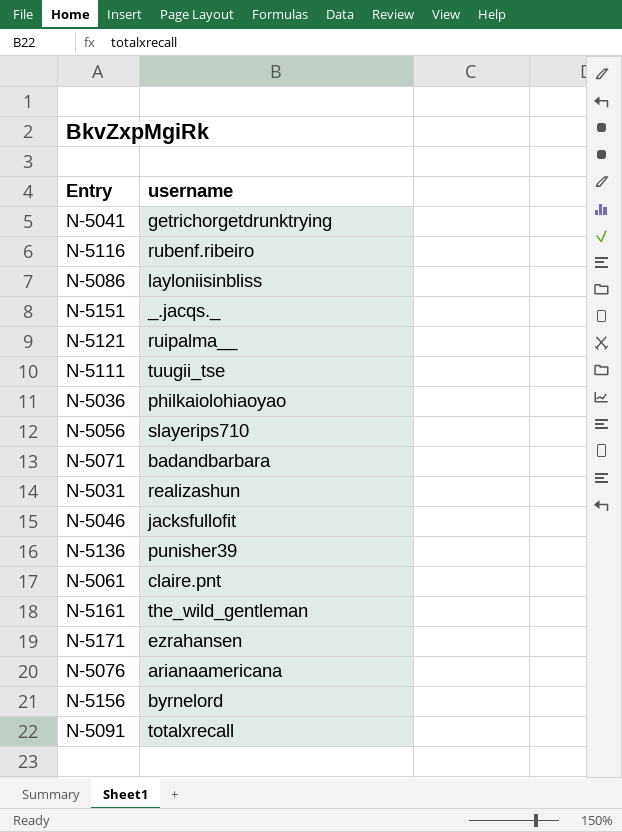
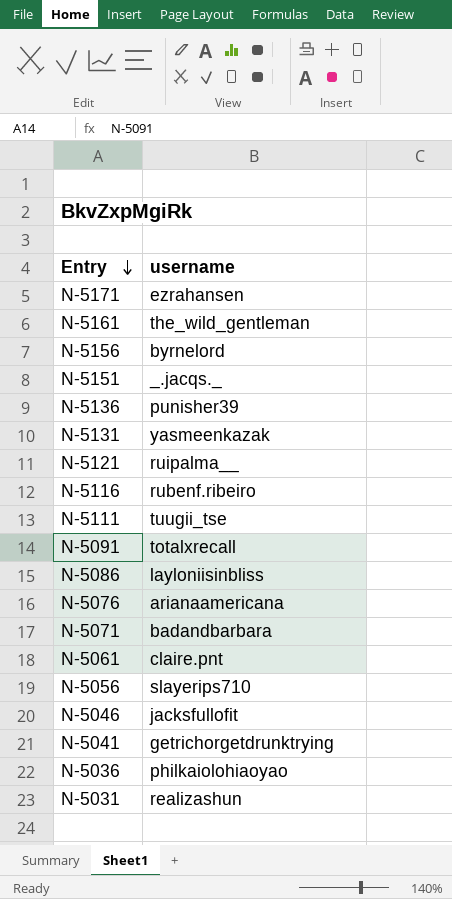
row order: none -> Entry descending
row N-5131: none -> yasmeenkazak

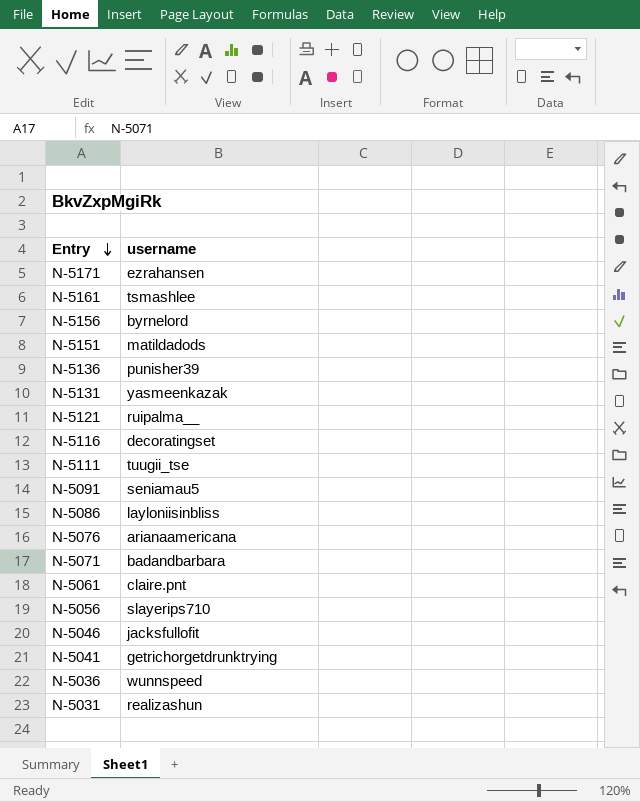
N-5161 | username: the_wild_gentleman -> tsmashlee
N-5151 | username: _.jacqs._ -> matildadods
N-5116 | username: rubenf.ribeiro -> decoratingset
N-5091 | username: totalxrecall -> seniamau5
N-5036 | username: philkaiolohiaoyao -> wunnspeed

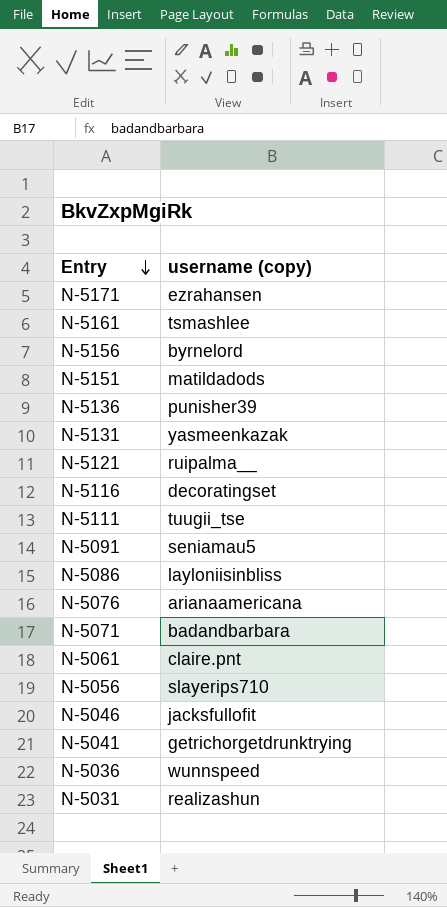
column name: username -> username (copy)

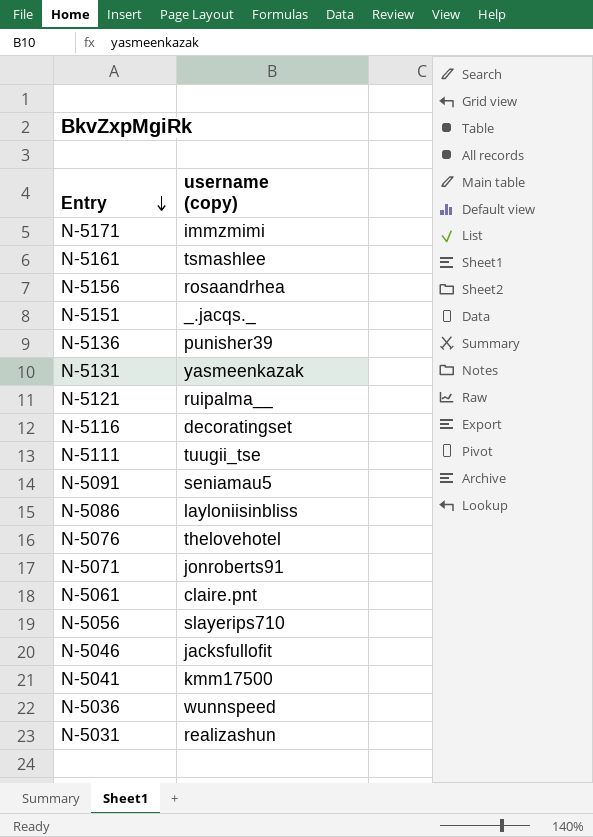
N-5171 | username (copy): ezrahansen -> immzmimi
N-5156 | username (copy): byrnelord -> rosaandrhea
N-5151 | username (copy): matildadods -> _.jacqs._
N-5076 | username (copy): arianaamericana -> thelovehotel
N-5071 | username (copy): badandbarbara -> jonroberts91
N-5041 | username (copy): getrichorgetdrunktrying -> kmm17500

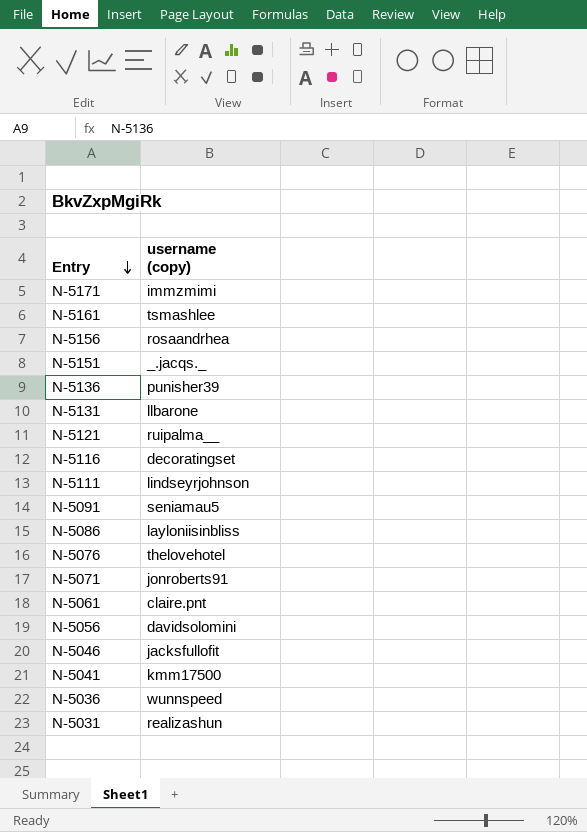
N-5131 | username (copy): yasmeenkazak -> llbarone
N-5111 | username (copy): tuugii_tse -> lindseyrjohnson
N-5056 | username (copy): slayerips710 -> davidsolomini

